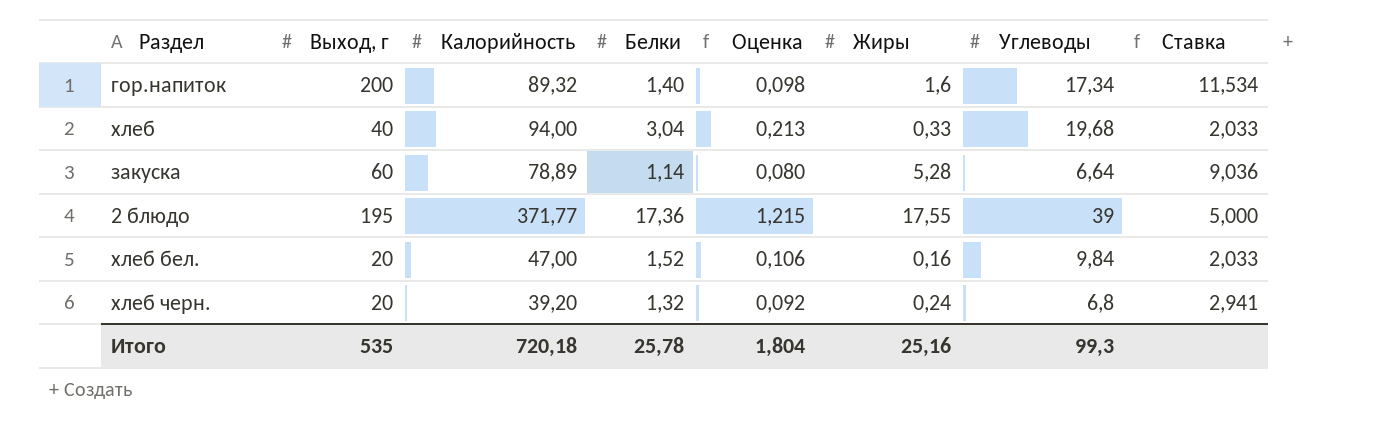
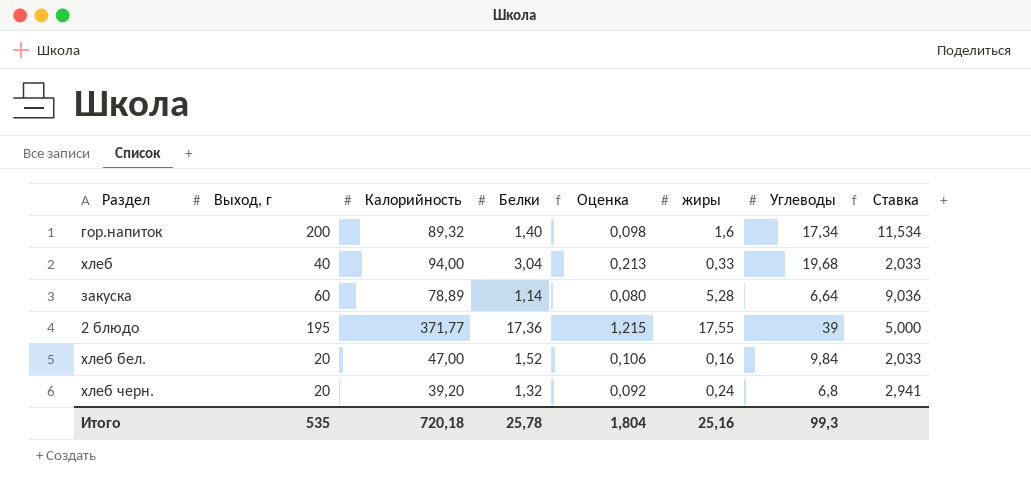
column name: Жиры -> жиры

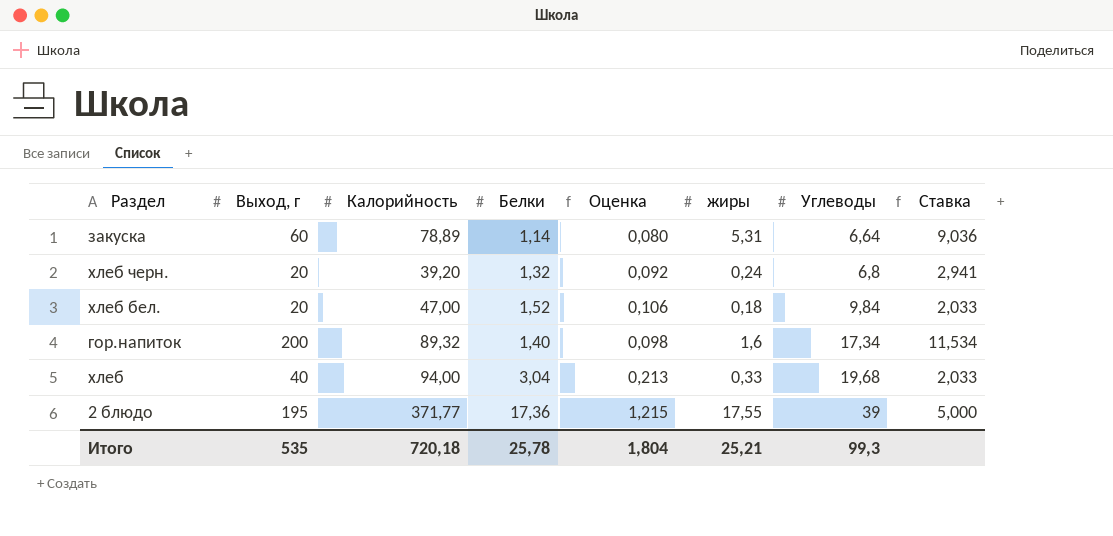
row order: none -> Углеводы ascending
закуска | жиры: 5,28 -> 5,31
хлеб бел. | жиры: 0,16 -> 0,18
Итого | жиры: 25,16 -> 25,21

